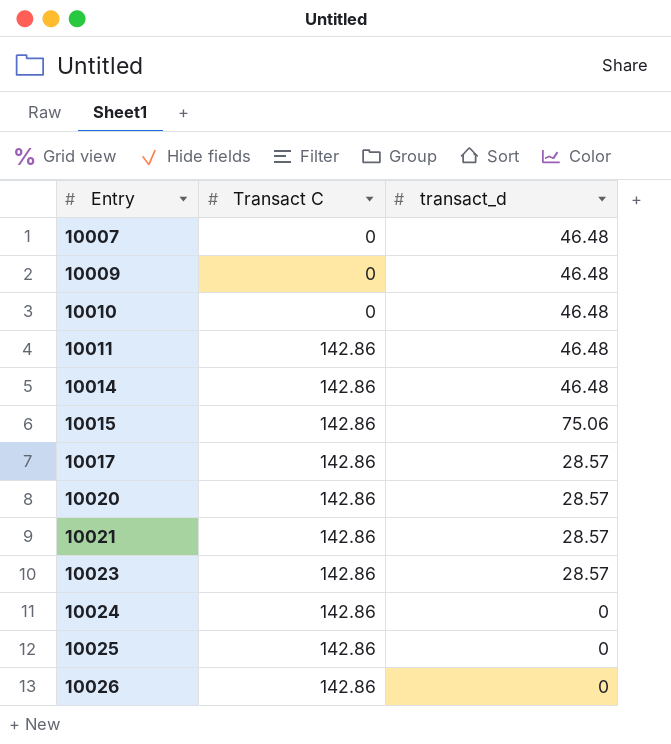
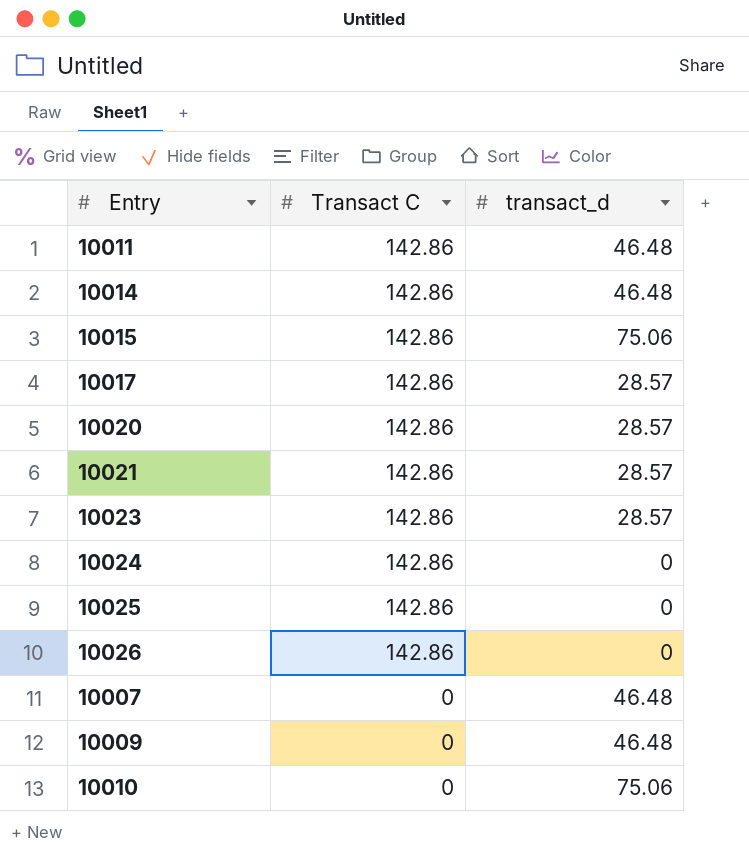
row order: Entry ascending -> Transact C descending
10010 | transact_d: 46.48 -> 75.06

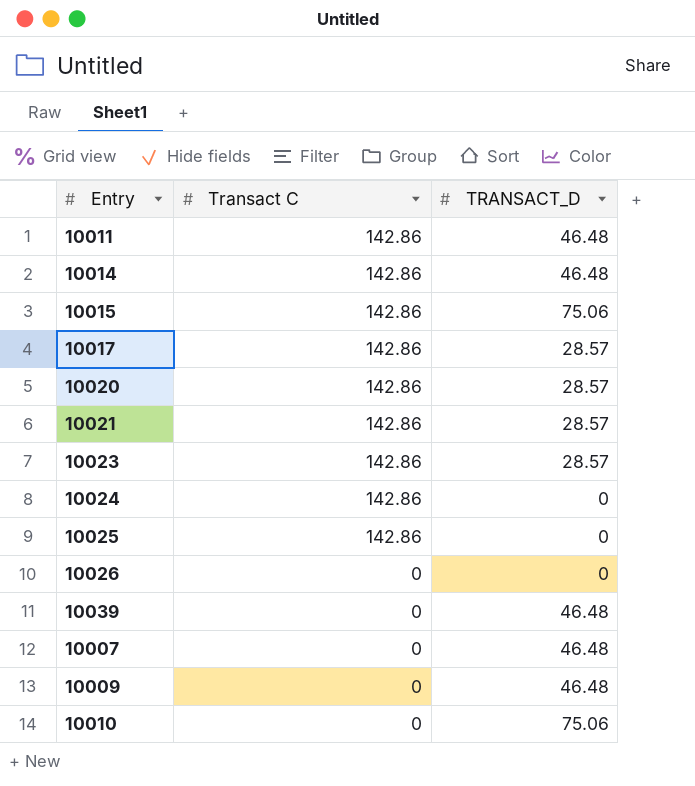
column name: transact_d -> TRANSACT_D
10026 | Transact C: 142.86 -> 0
row 10039: none -> 0 | 46.48

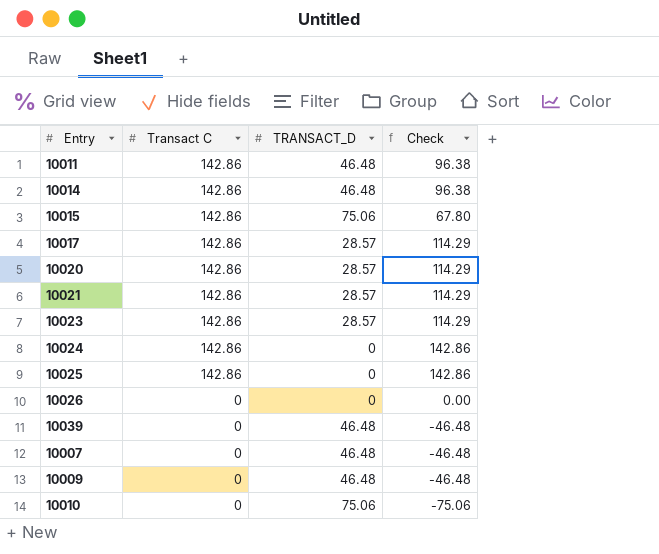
column Check | formula: none -> [Transact C] - [TRANSACT_D]

